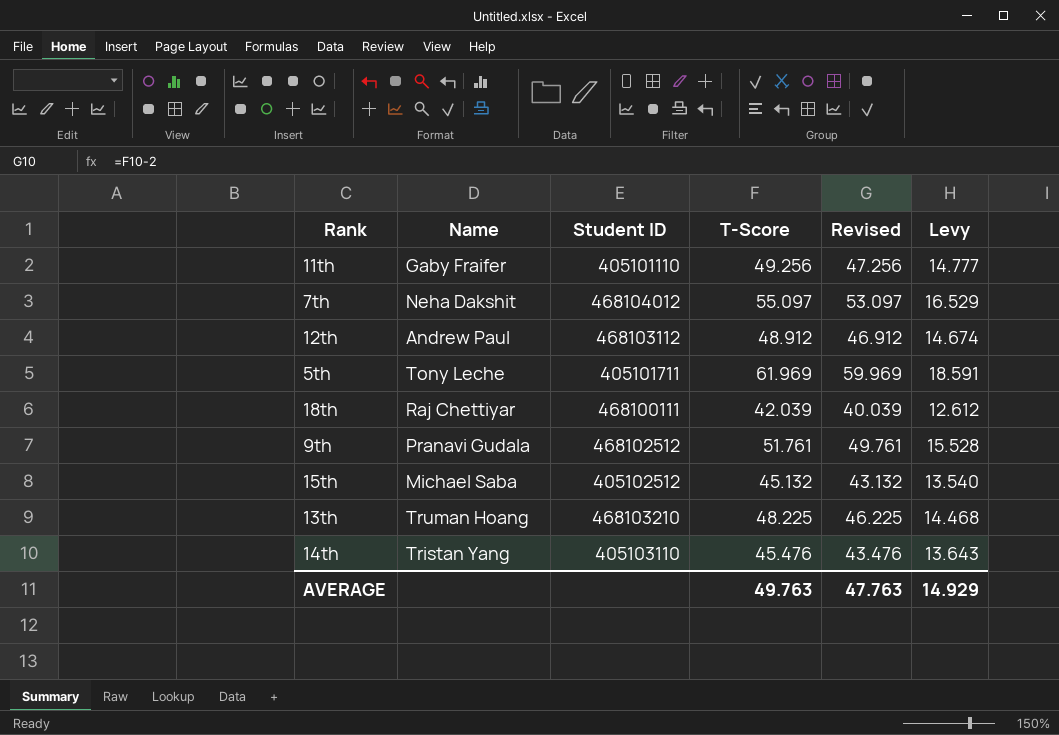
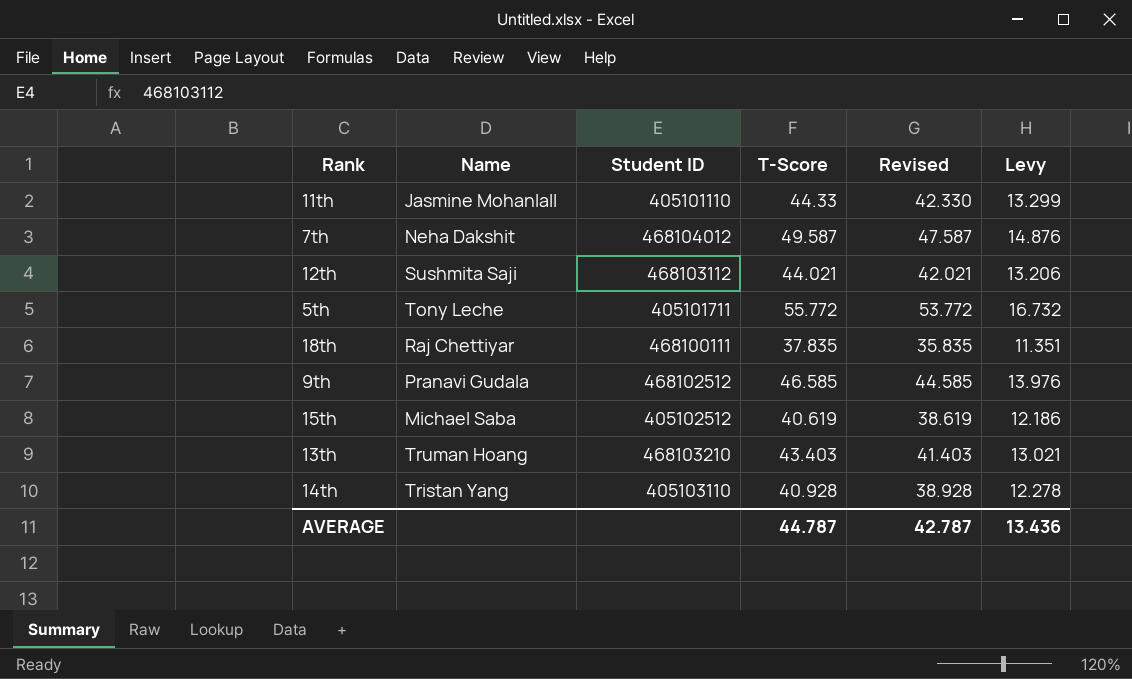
11th | Name: Gaby Fraifer -> Jasmine Mohanlall
11th | T-Score: 49.256 -> 44.33
11th | Revised: 47.256 -> 42.330
11th | Levy: 14.777 -> 13.299
7th | T-Score: 55.097 -> 49.587
7th | Revised: 53.097 -> 47.587
7th | Levy: 16.529 -> 14.876
12th | Name: Andrew Paul -> Sushmita Saji
12th | T-Score: 48.912 -> 44.021
12th | Revised: 46.912 -> 42.021
12th | Levy: 14.674 -> 13.206
5th | T-Score: 61.969 -> 55.772
5th | Revised: 59.969 -> 53.772
5th | Levy: 18.591 -> 16.732
18th | T-Score: 42.039 -> 37.835
18th | Revised: 40.039 -> 35.835
18th | Levy: 12.612 -> 11.351
9th | T-Score: 51.761 -> 46.585
9th | Revised: 49.761 -> 44.585
9th | Levy: 15.528 -> 13.976
15th | T-Score: 45.132 -> 40.619
15th | Revised: 43.132 -> 38.619
15th | Levy: 13.540 -> 12.186
13th | T-Score: 48.225 -> 43.403
13th | Revised: 46.225 -> 41.403
13th | Levy: 14.468 -> 13.021
14th | T-Score: 45.476 -> 40.928
14th | Revised: 43.476 -> 38.928
14th | Levy: 13.643 -> 12.278
AVERAGE | T-Score: 49.763 -> 44.787
AVERAGE | Revised: 47.763 -> 42.787
AVERAGE | Levy: 14.929 -> 13.436

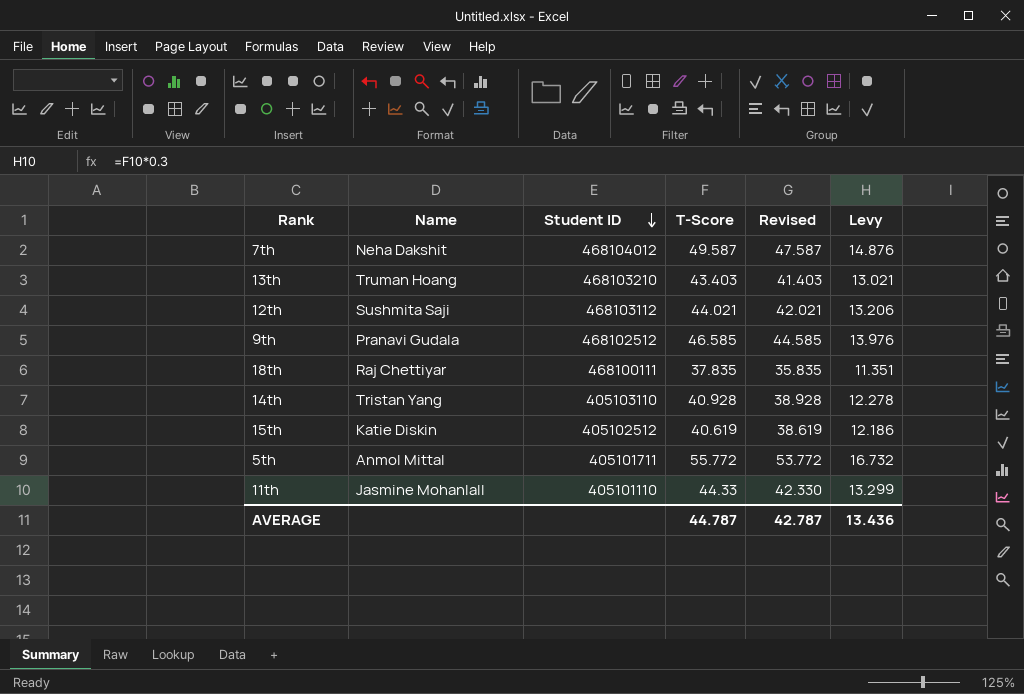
row order: none -> Student ID descending
15th | Name: Michael Saba -> Katie Diskin
5th | Name: Tony Leche -> Anmol Mittal

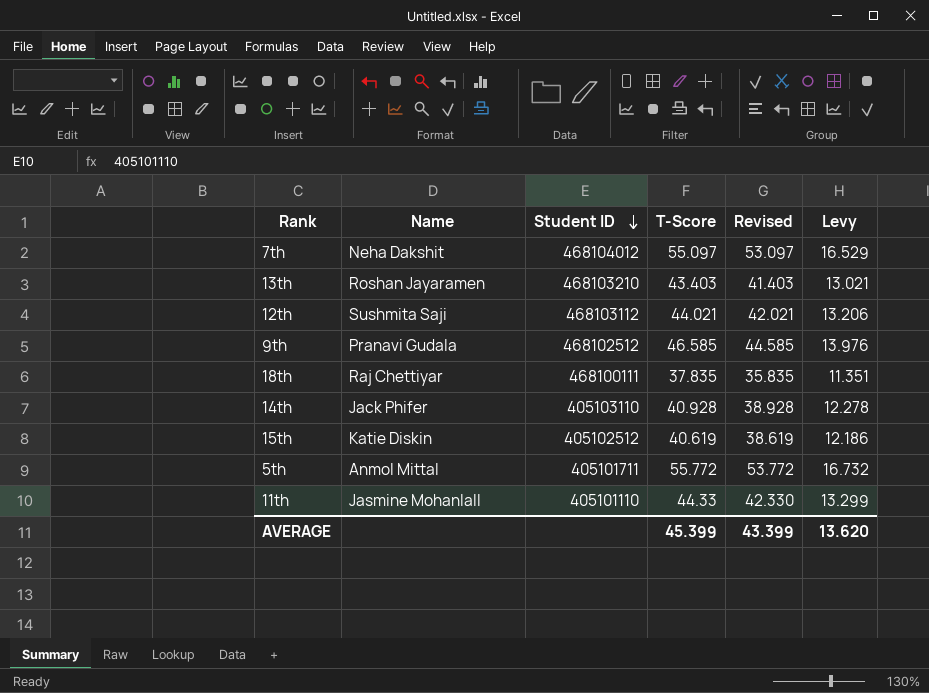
7th | T-Score: 49.587 -> 55.097
7th | Revised: 47.587 -> 53.097
7th | Levy: 14.876 -> 16.529
13th | Name: Truman Hoang -> Roshan Jayaramen
14th | Name: Tristan Yang -> Jack Phifer
AVERAGE | T-Score: 44.787 -> 45.399
AVERAGE | Revised: 42.787 -> 43.399
AVERAGE | Levy: 13.436 -> 13.620

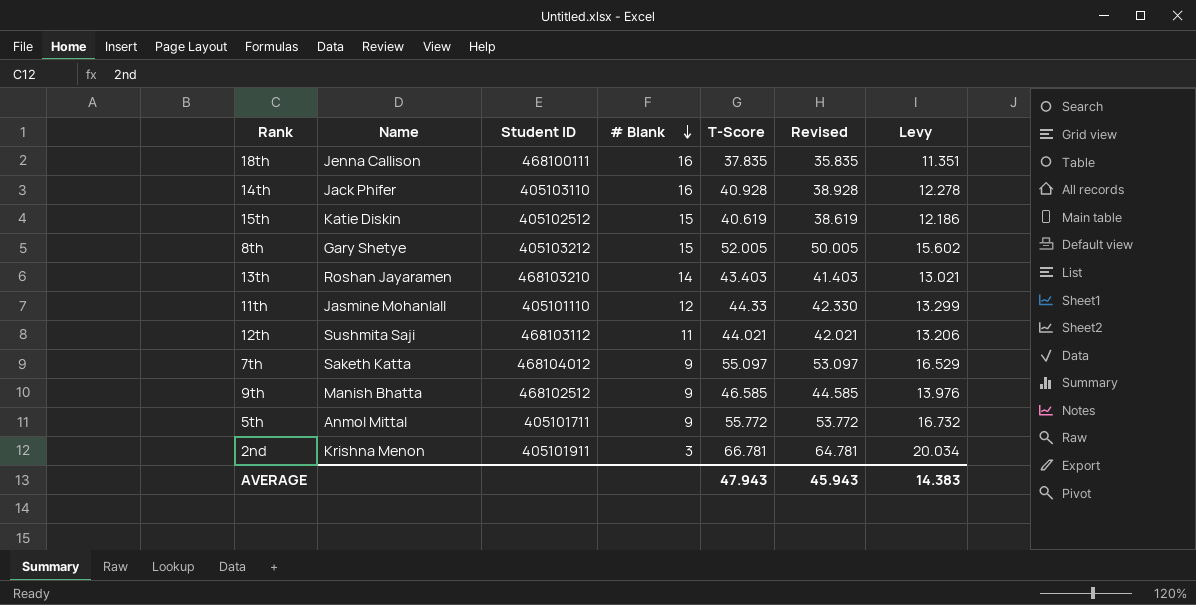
row order: Student ID descending -> # Blank descending
column # Blank | position: none -> 4
18th | Name: Raj Chettiyar -> Jenna Callison
row 8th: none -> Gary Shetye | 405103212 | 15 | 52.005 | 50.005 | 15.602
7th | Name: Neha Dakshit -> Saketh Katta
9th | Name: Pranavi Gudala -> Manish Bhatta
row 2nd: none -> Krishna Menon | 405101911 | 3 | 66.781 | 64.781 | 20.034
AVERAGE | T-Score: 45.399 -> 47.943
AVERAGE | Revised: 43.399 -> 45.943
AVERAGE | Levy: 13.620 -> 14.383

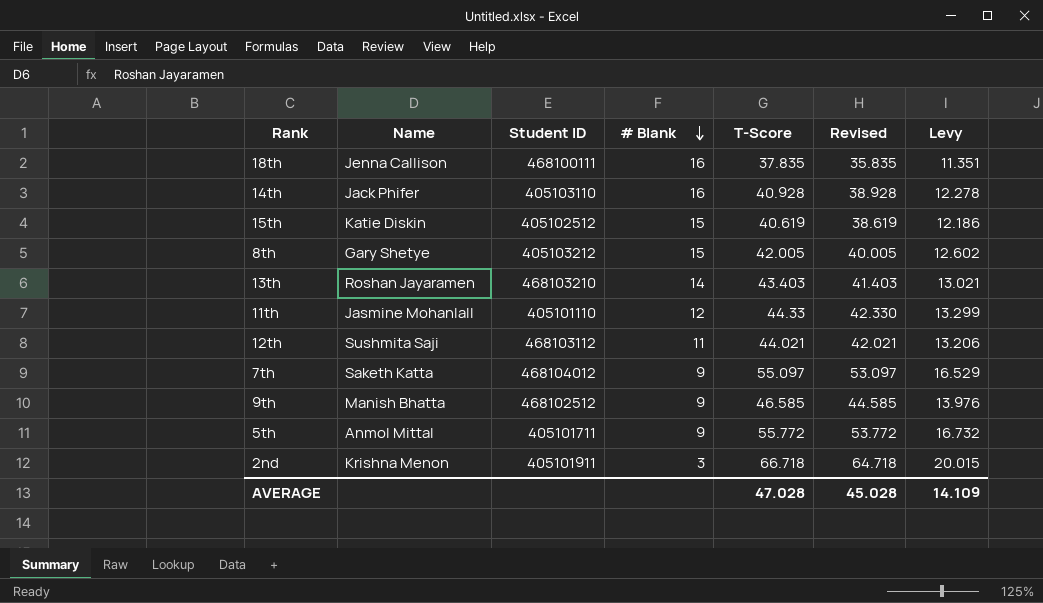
8th | T-Score: 52.005 -> 42.005
8th | Revised: 50.005 -> 40.005
8th | Levy: 15.602 -> 12.602
2nd | T-Score: 66.781 -> 66.718
2nd | Revised: 64.781 -> 64.718
2nd | Levy: 20.034 -> 20.015
AVERAGE | T-Score: 47.943 -> 47.028
AVERAGE | Revised: 45.943 -> 45.028
AVERAGE | Levy: 14.383 -> 14.109

